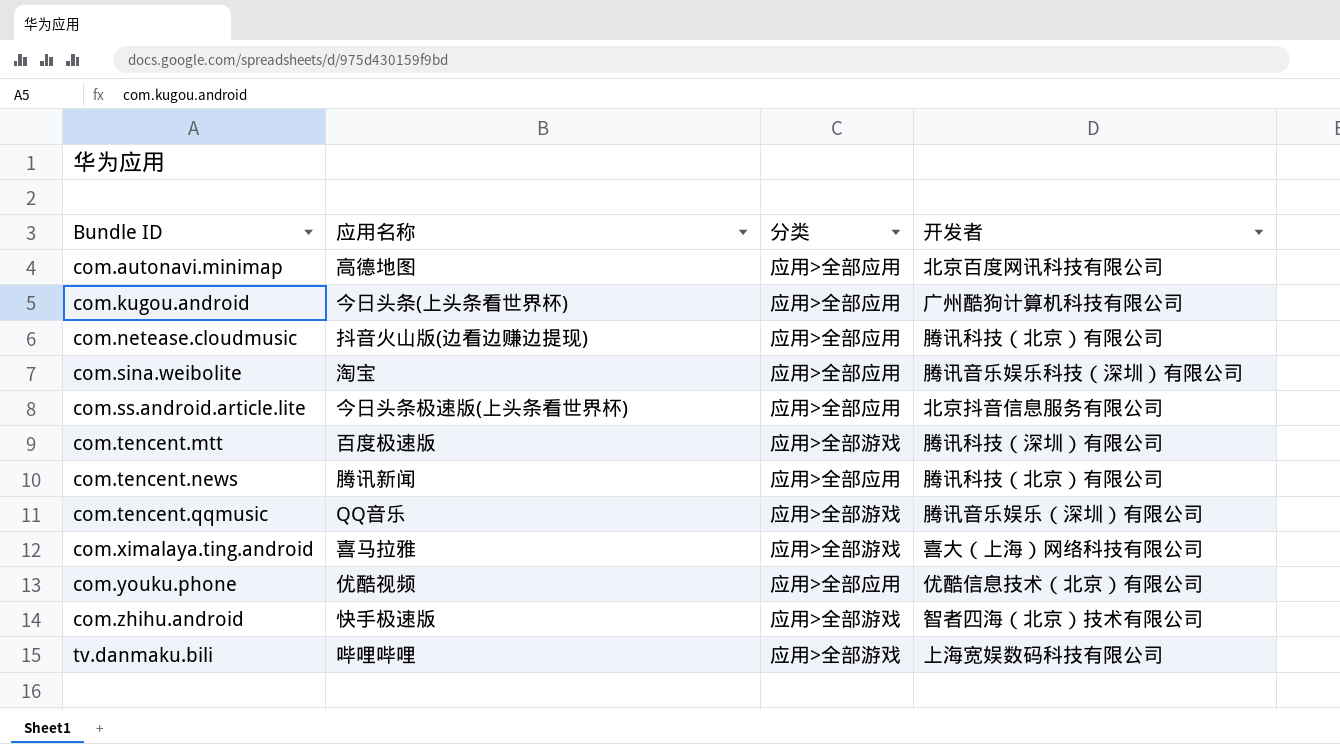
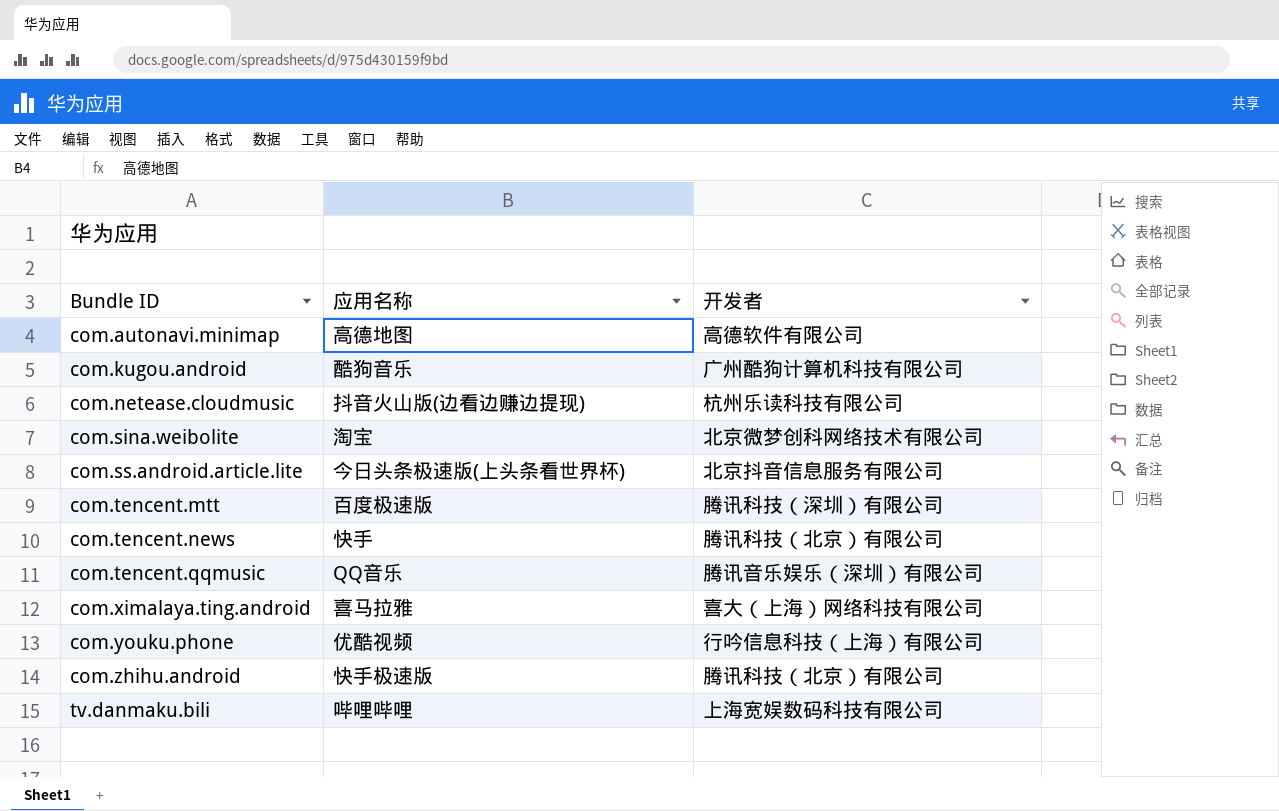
column 分类 | position: 3 -> none
com.autonavi.minimap | 开发者: 北京百度网讯科技有限公司 -> 高德软件有限公司
com.kugou.android | 应用名称: 今日头条(上头条看世界杯) -> 酷狗音乐
com.netease.cloudmusic | 开发者: 腾讯科技（北京）有限公司 -> 杭州乐读科技有限公司
com.sina.weibolite | 开发者: 腾讯音乐娱乐科技（深圳）有限公司 -> 北京微梦创科网络技术有限公司
com.tencent.news | 应用名称: 腾讯新闻 -> 快手
com.youku.phone | 开发者: 优酷信息技术（北京）有限公司 -> 行吟信息科技（上海）有限公司
com.zhihu.android | 开发者: 智者四海（北京）技术有限公司 -> 腾讯科技（北京）有限公司

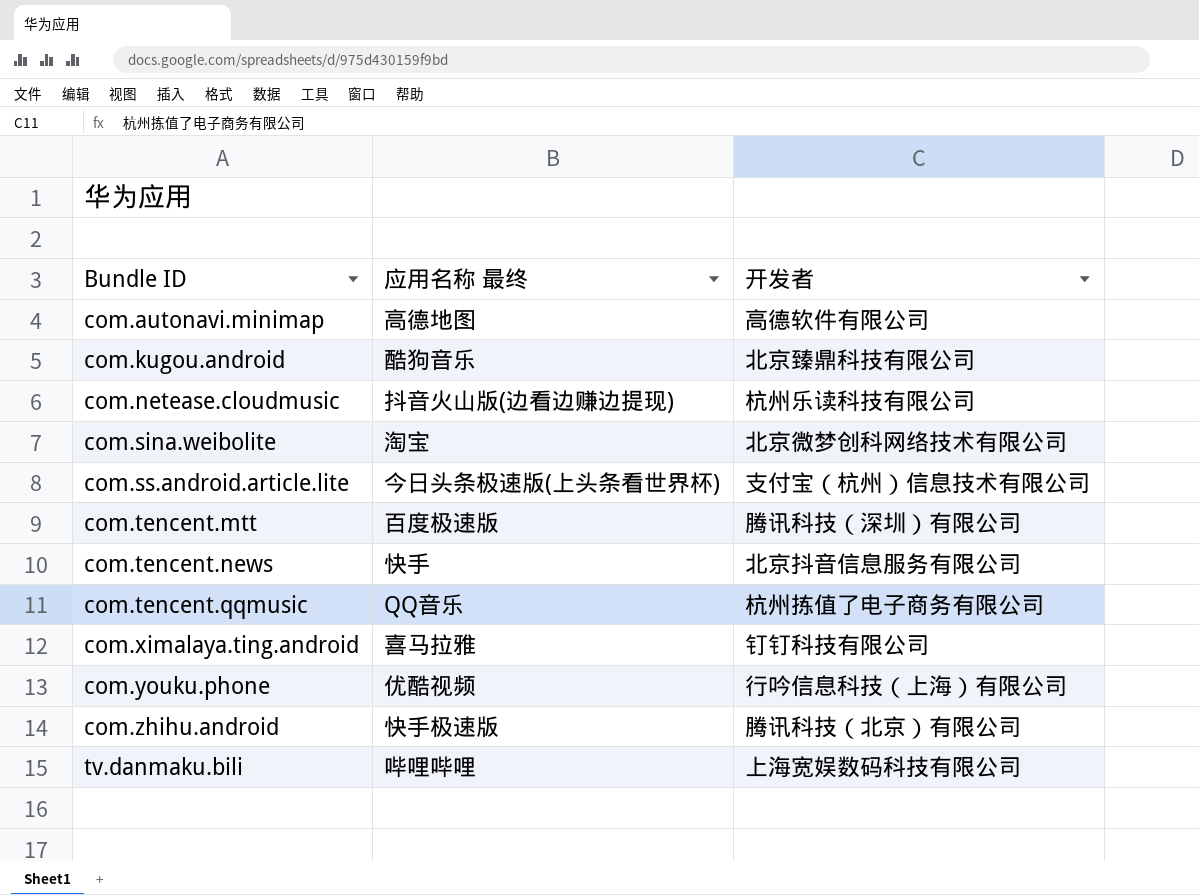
column name: 应用名称 -> 应用名称 最终
com.kugou.android | 开发者: 广州酷狗计算机科技有限公司 -> 北京臻鼎科技有限公司
com.ss.android.article.lite | 开发者: 北京抖音信息服务有限公司 -> 支付宝（杭州）信息技术有限公司
com.tencent.news | 开发者: 腾讯科技（北京）有限公司 -> 北京抖音信息服务有限公司
com.tencent.qqmusic | 开发者: 腾讯音乐娱乐（深圳）有限公司 -> 杭州拣值了电子商务有限公司
com.ximalaya.ting.android | 开发者: 喜大（上海）网络科技有限公司 -> 钉钉科技有限公司

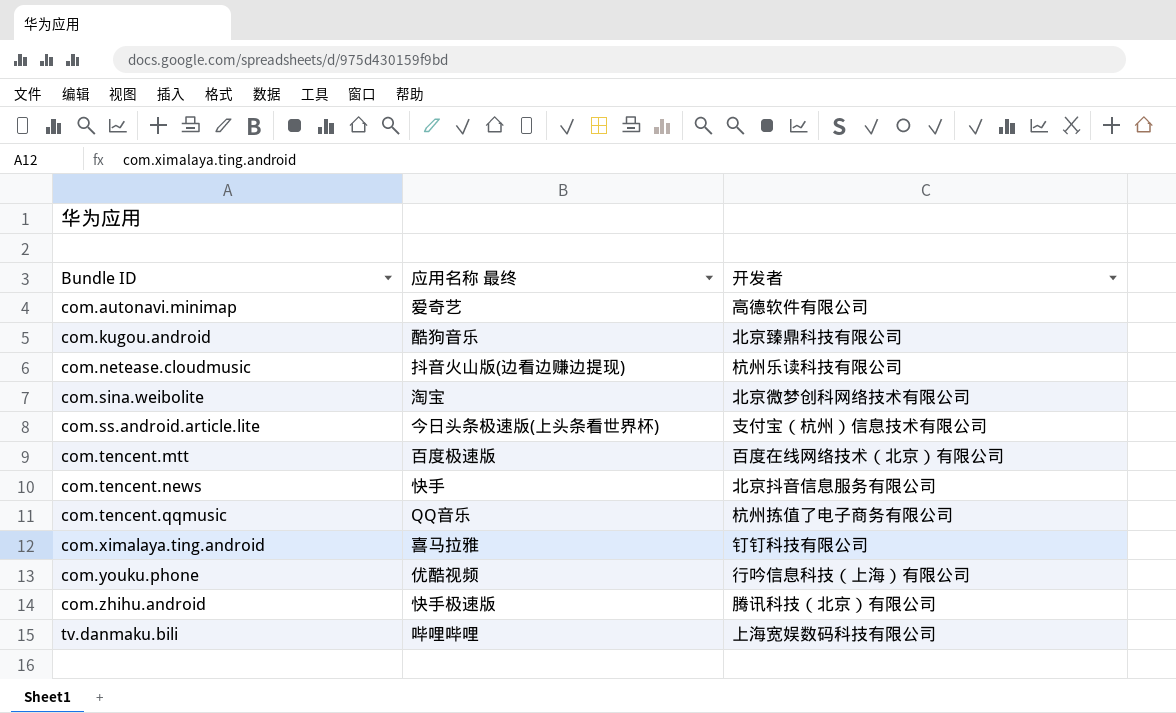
com.autonavi.minimap | 应用名称 最终: 高德地图 -> 爱奇艺
com.tencent.mtt | 开发者: 腾讯科技（深圳）有限公司 -> 百度在线网络技术（北京）有限公司

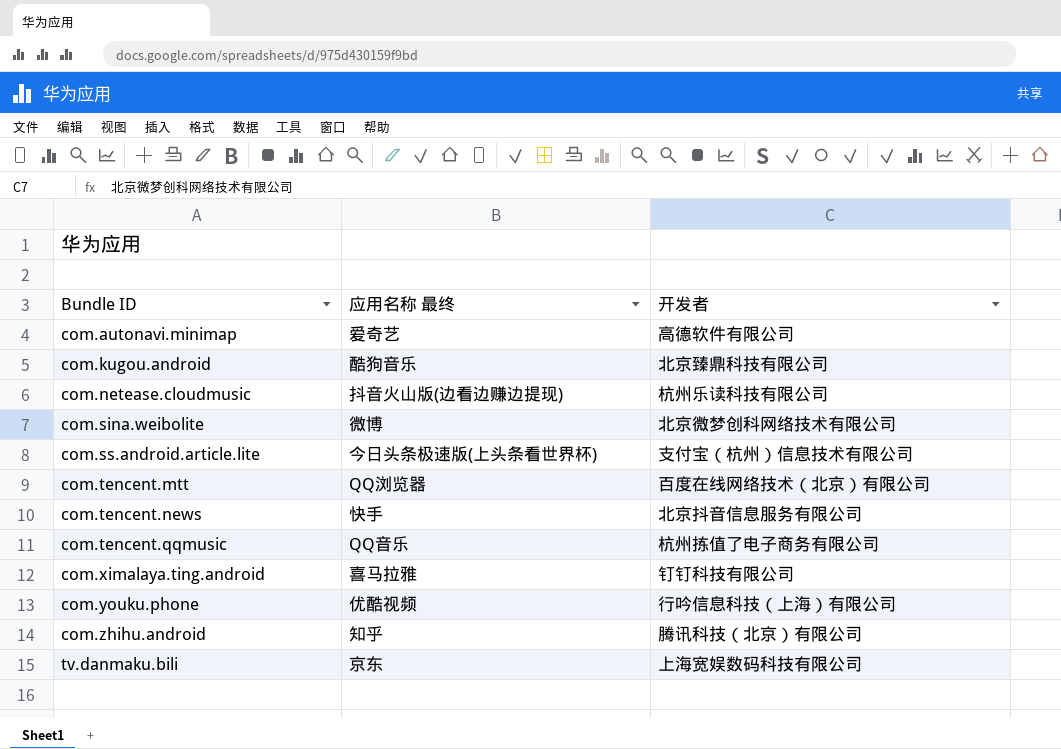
com.sina.weibolite | 应用名称 最终: 淘宝 -> 微博
com.tencent.mtt | 应用名称 最终: 百度极速版 -> QQ浏览器
com.zhihu.android | 应用名称 最终: 快手极速版 -> 知乎
tv.danmaku.bili | 应用名称 最终: 哔哩哔哩 -> 京东

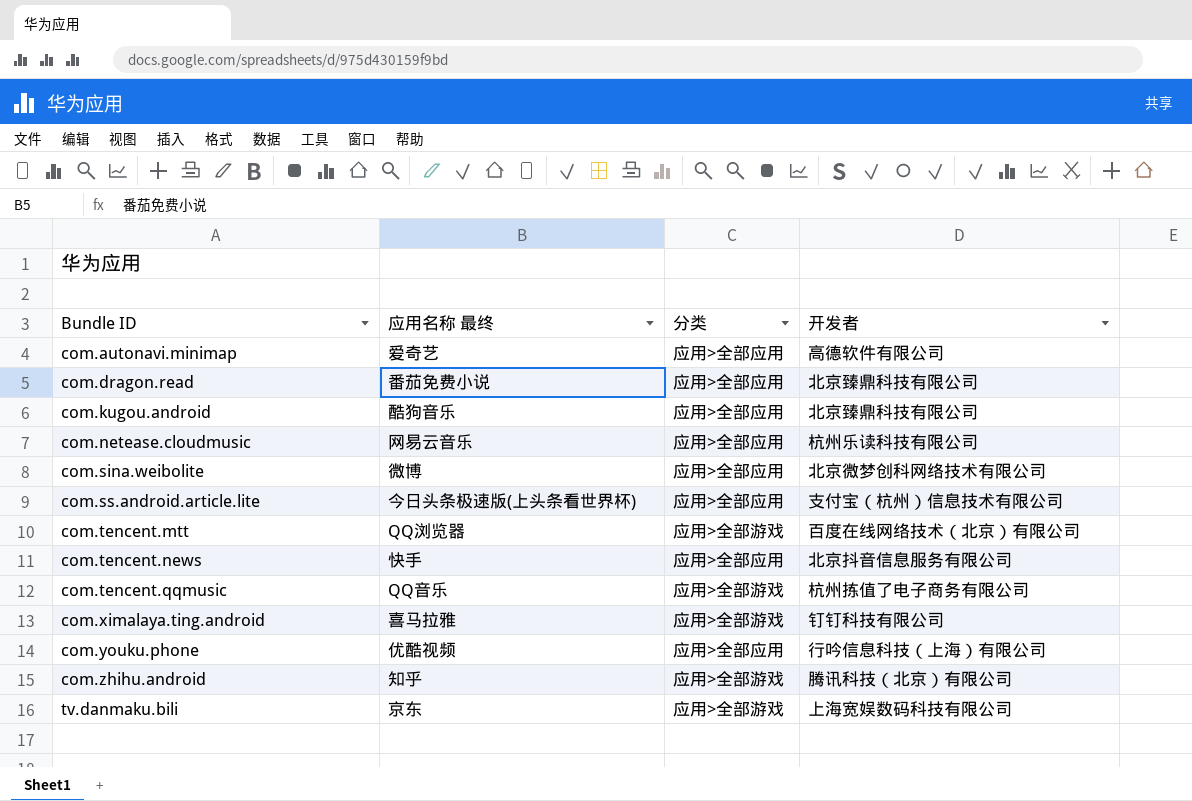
column 分类 | position: none -> 3
row com.dragon.read: none -> 番茄免费小说 | 应用>全部应用 | 北京臻鼎科技有限公司
com.netease.cloudmusic | 应用名称 最终: 抖音火山版(边看边赚边提现) -> 网易云音乐

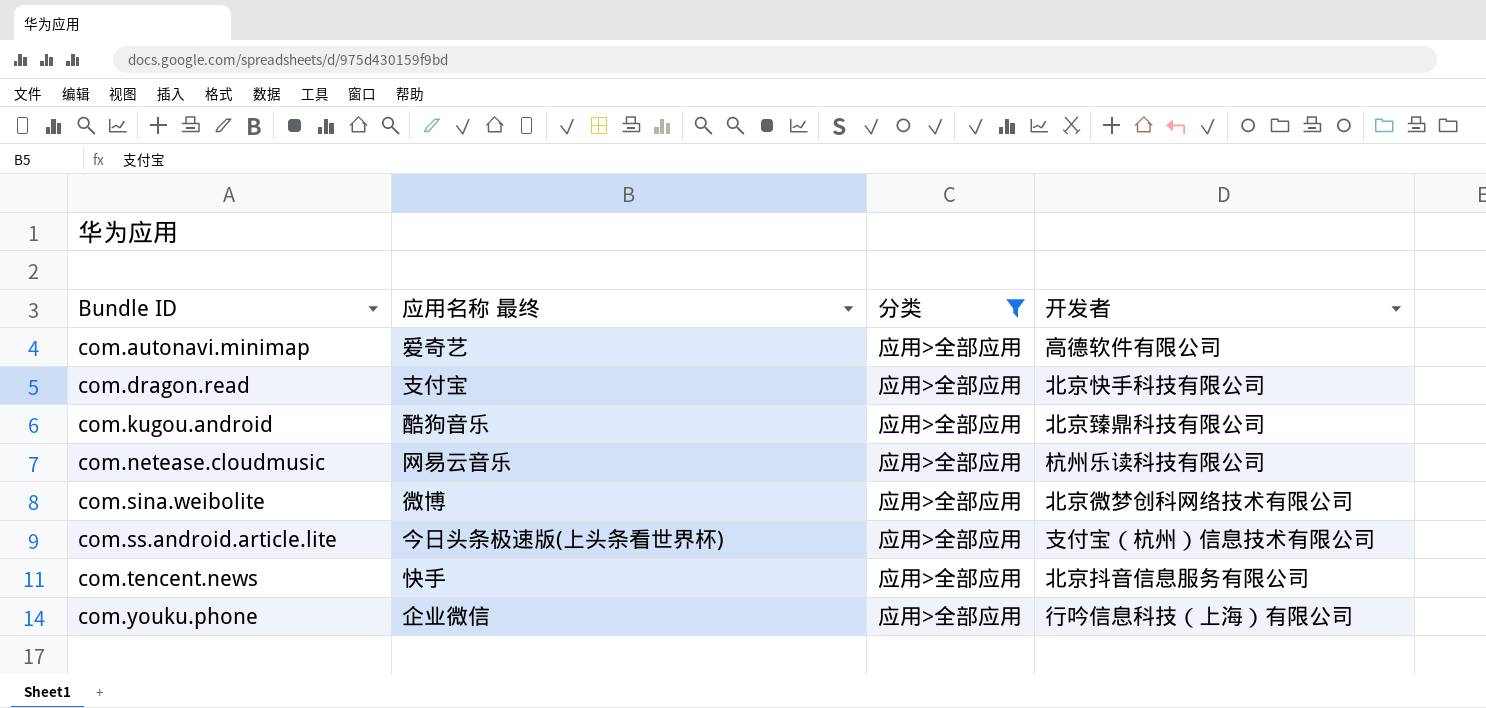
filter: none -> 分类 = 应用>全部应用
com.dragon.read | 应用名称 最终: 番茄免费小说 -> 支付宝
com.dragon.read | 开发者: 北京臻鼎科技有限公司 -> 北京快手科技有限公司
com.youku.phone | 应用名称 最终: 优酷视频 -> 企业微信

